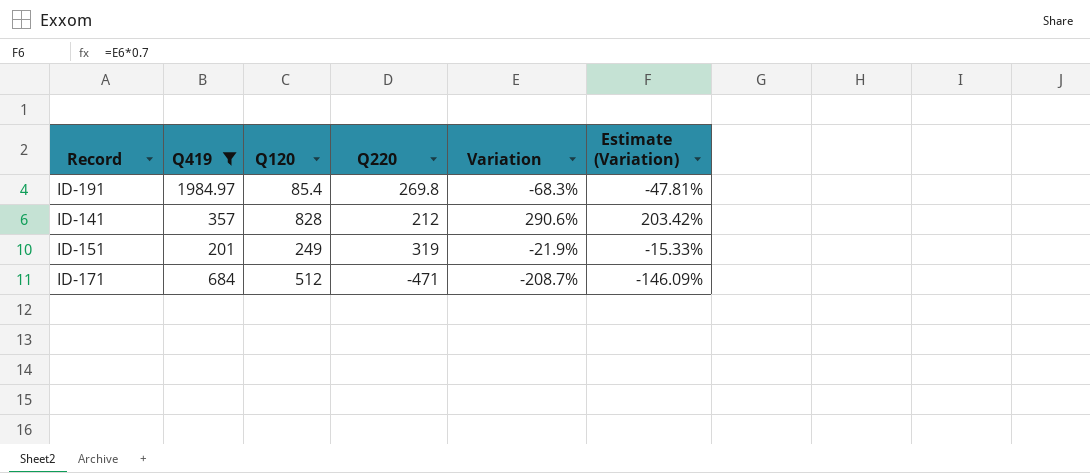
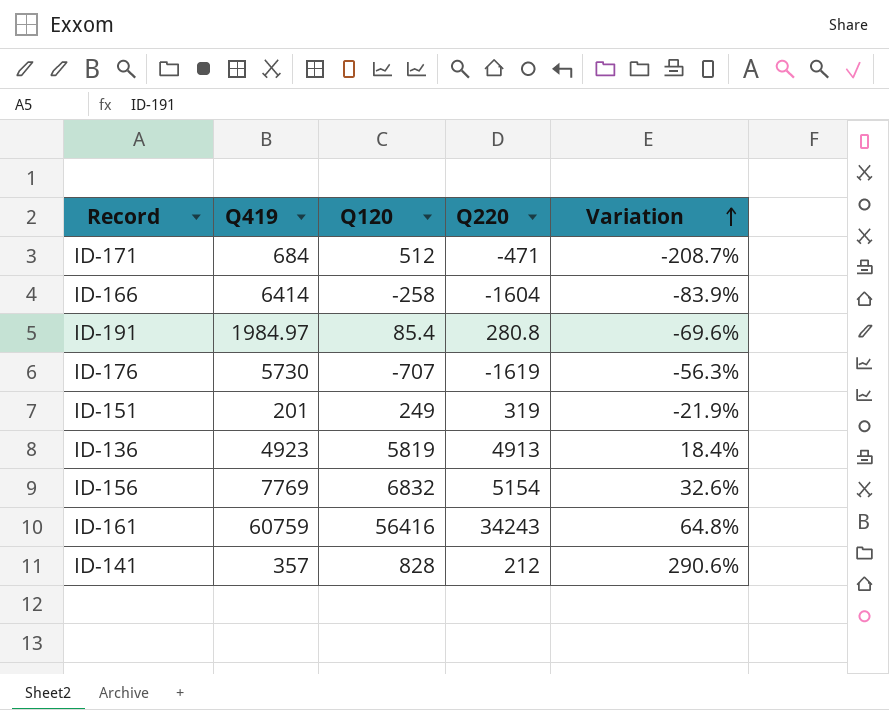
filter: Q419 <= 1984.97 -> none
row order: none -> Variation ascending
column Estimate (Variation) | formula: [Variation] * 0.7 -> none
ID-191 | Q220: 269.8 -> 280.8
ID-191 | Variation: -68.3% -> -69.6%

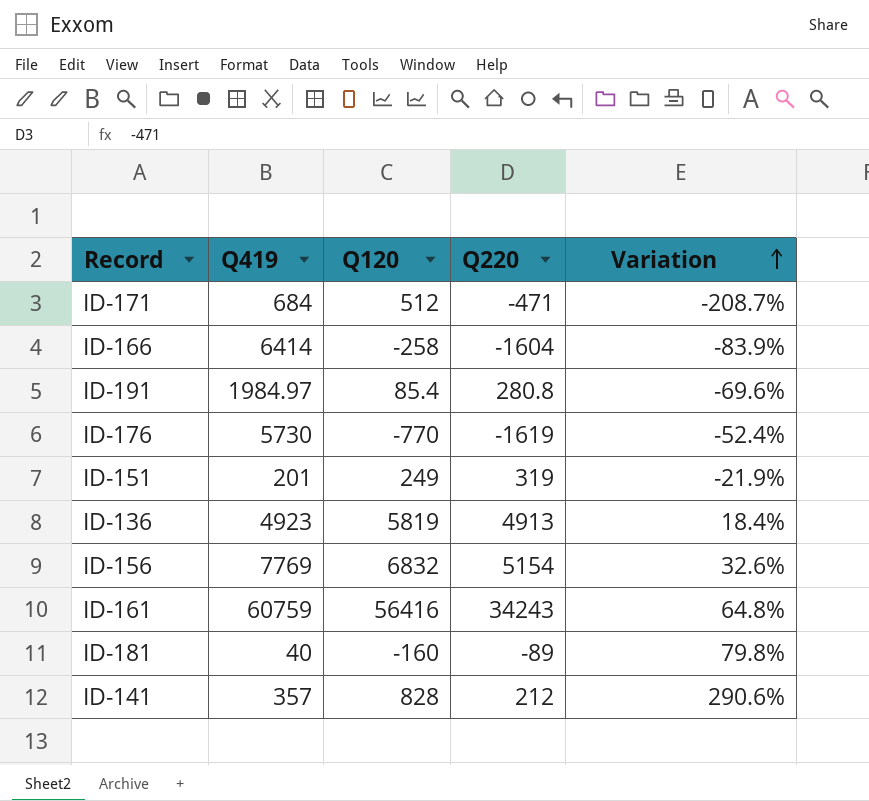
ID-176 | Q120: -707 -> -770
ID-176 | Variation: -56.3% -> -52.4%
row ID-181: none -> 40 | -160 | -89 | 79.8%

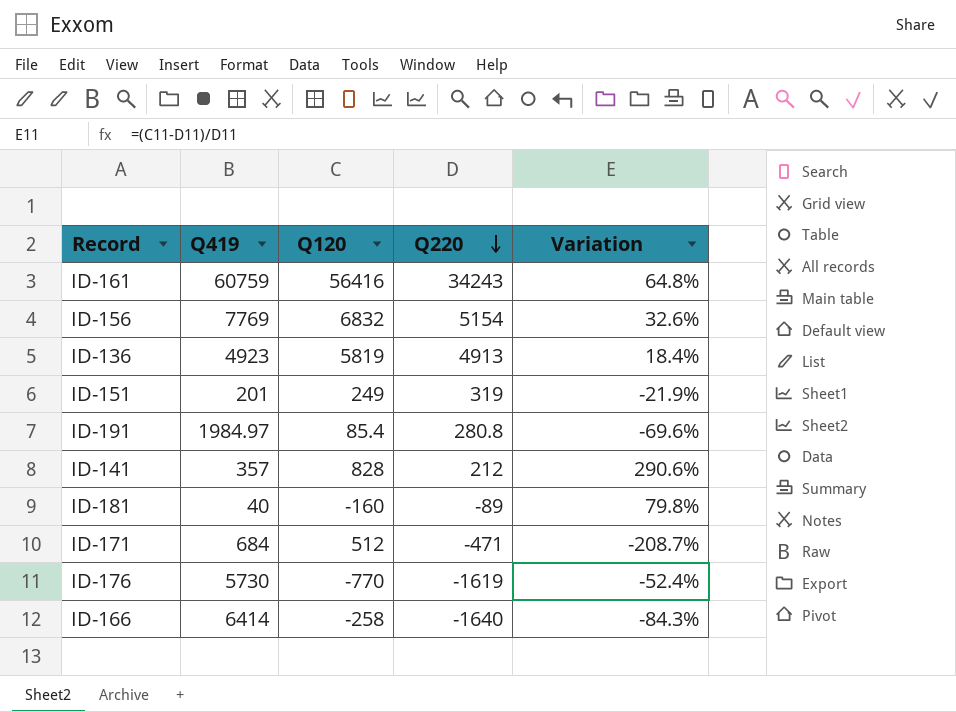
row order: Variation ascending -> Q220 descending
ID-166 | Q220: -1604 -> -1640
ID-166 | Variation: -83.9% -> -84.3%

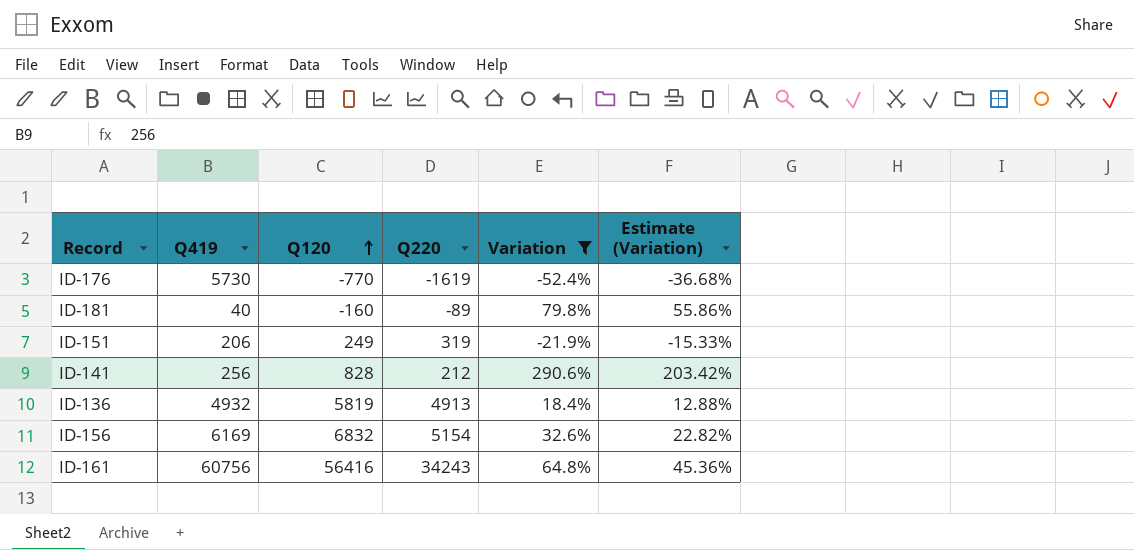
filter: none -> Variation >= -52.4%
row order: Q220 descending -> Q120 ascending
column Estimate (Variation) | formula: none -> [Variation] * 0.7
ID-151 | Q419: 201 -> 206
ID-141 | Q419: 357 -> 256
ID-136 | Q419: 4923 -> 4932
ID-156 | Q419: 7769 -> 6169
ID-161 | Q419: 60759 -> 60756

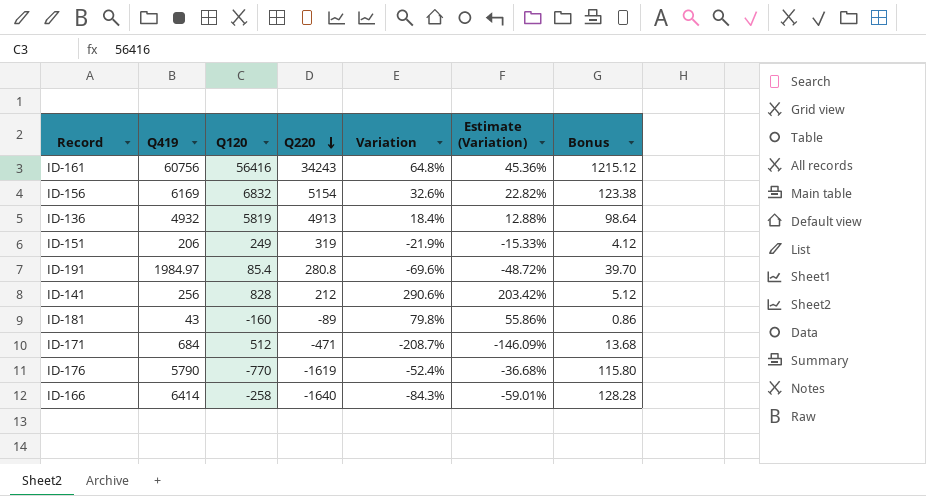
filter: Variation >= -52.4% -> none
row order: Q120 ascending -> Q220 descending
column Bonus | formula: none -> [Q419] * 0.02
ID-181 | Q419: 40 -> 43
ID-176 | Q419: 5730 -> 5790

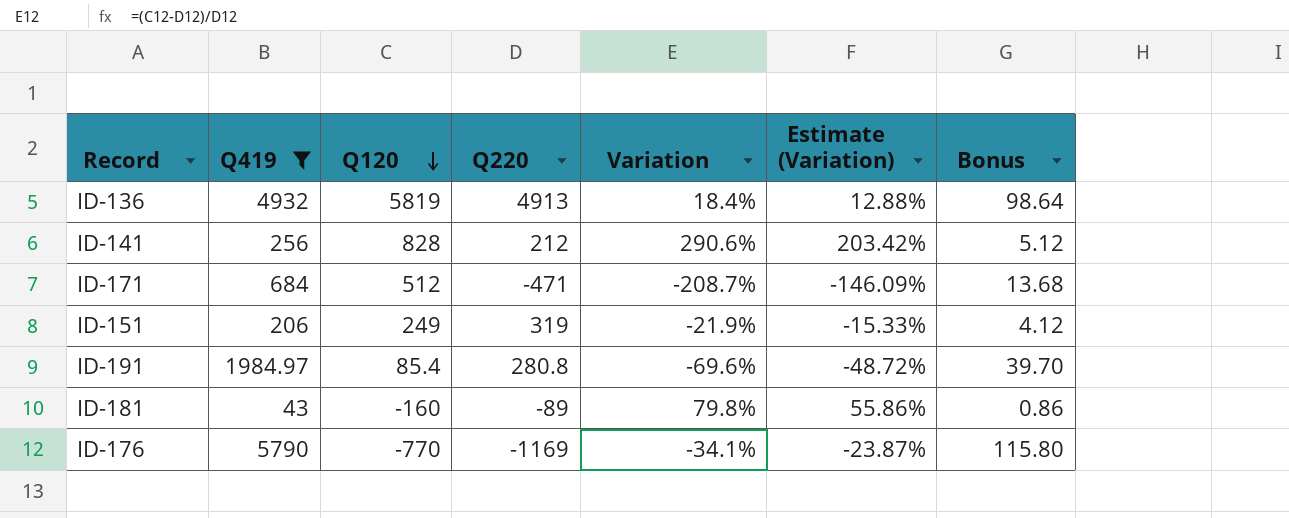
filter: none -> Q419 <= 5790
row order: Q220 descending -> Q120 descending
ID-176 | Q220: -1619 -> -1169
ID-176 | Variation: -52.4% -> -34.1%
ID-176 | Estimate (Variation): -36.68% -> -23.87%

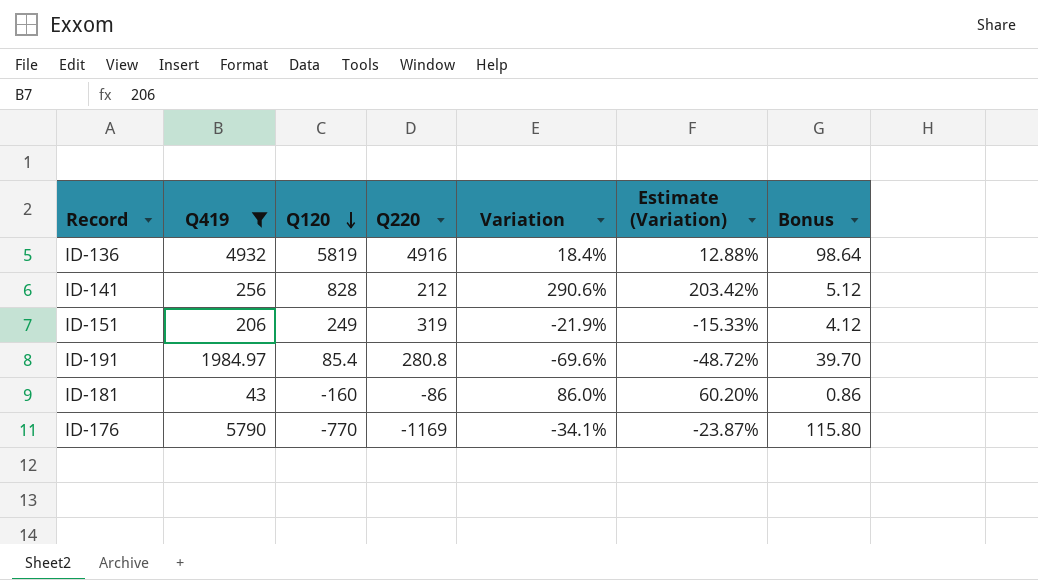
row ID-171: 684 | 512 | -471 | -208.7% | -146.09% | 13.68 -> none
ID-136 | Q220: 4913 -> 4916
ID-181 | Q220: -89 -> -86
ID-181 | Variation: 79.8% -> 86.0%
ID-181 | Estimate (Variation): 55.86% -> 60.20%

